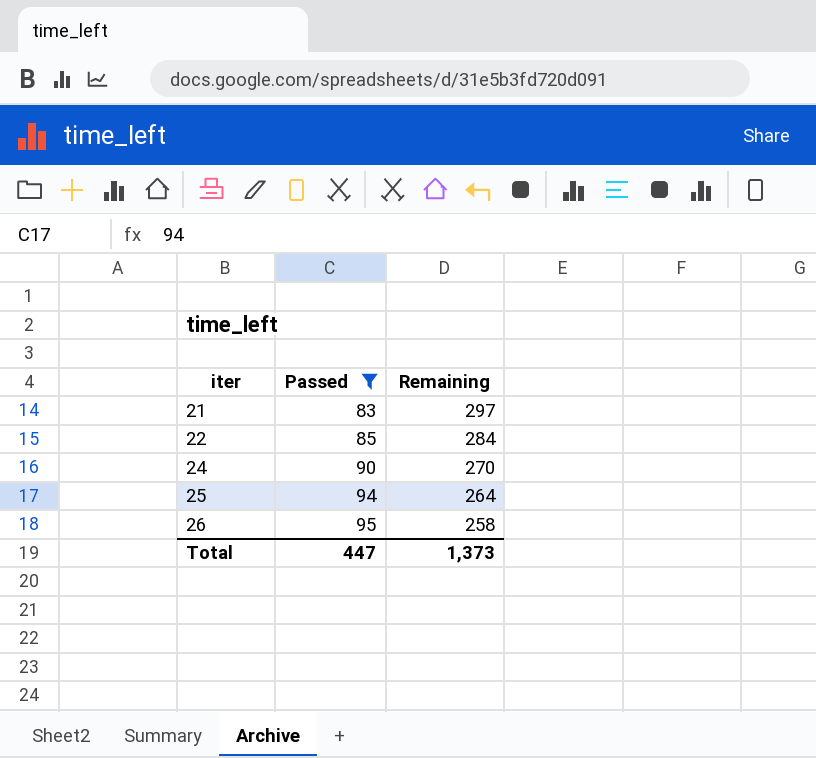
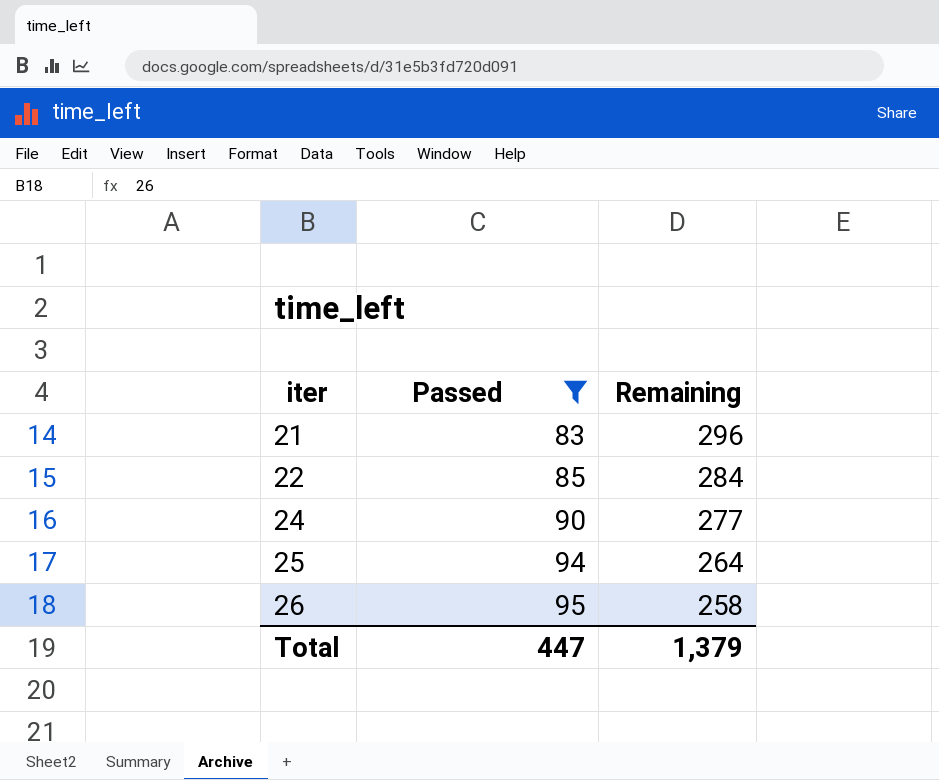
21 | Remaining: 297 -> 296
24 | Remaining: 270 -> 277
Total | Remaining: 1,373 -> 1,379

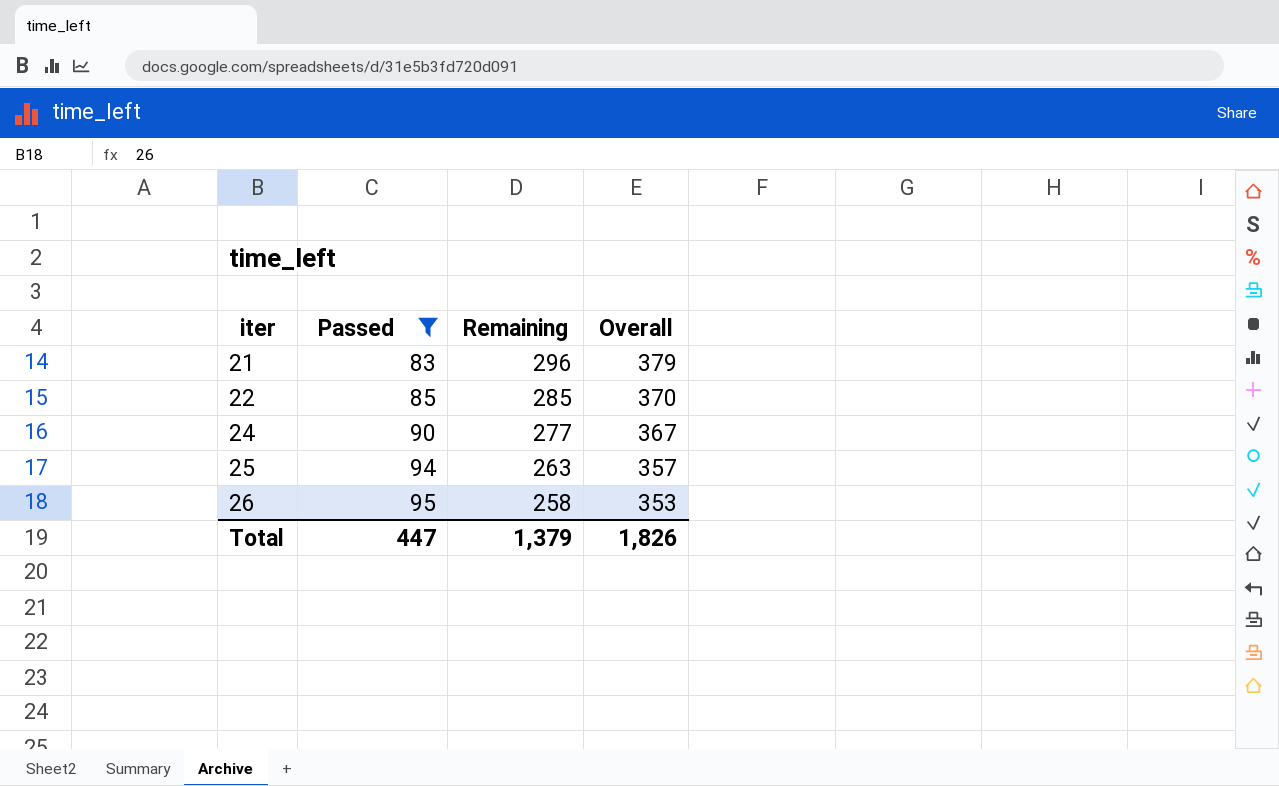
column Overall | formula: none -> [Passed] + [Remaining]
22 | Remaining: 284 -> 285
25 | Remaining: 264 -> 263

